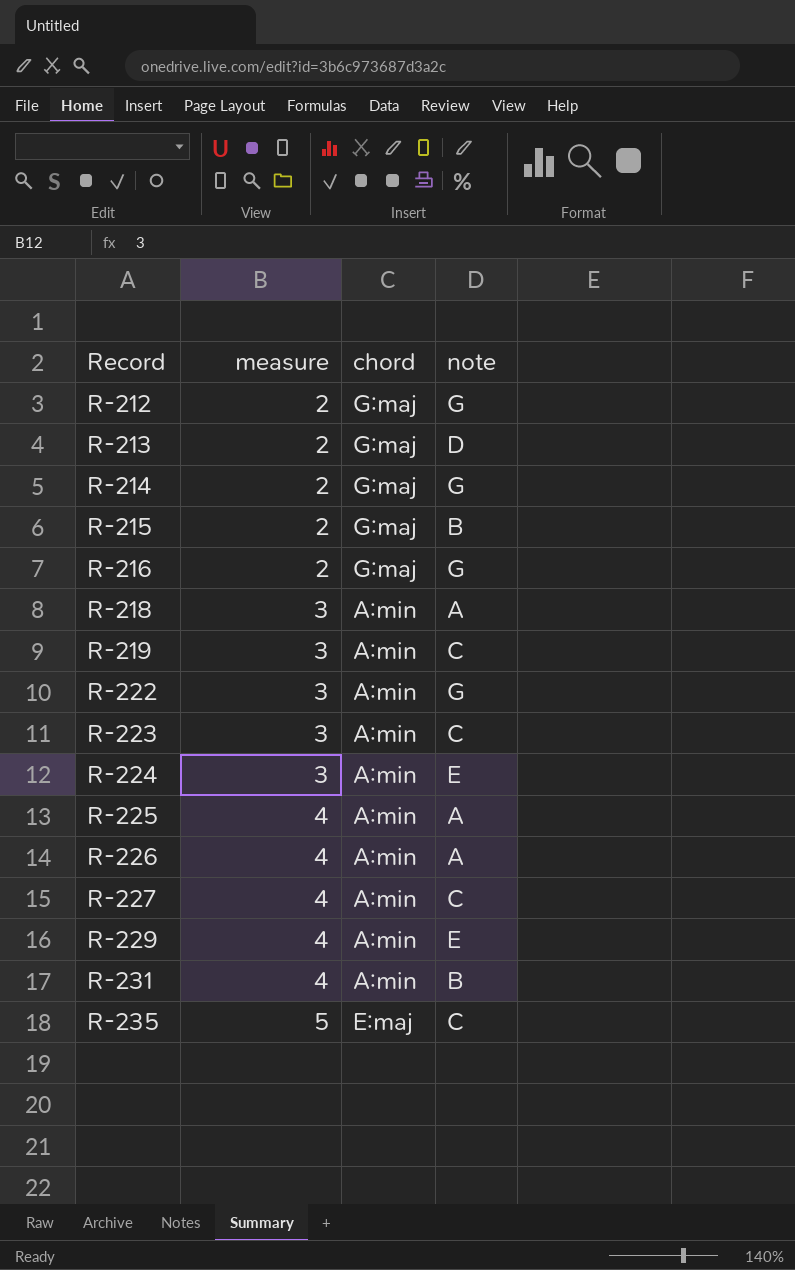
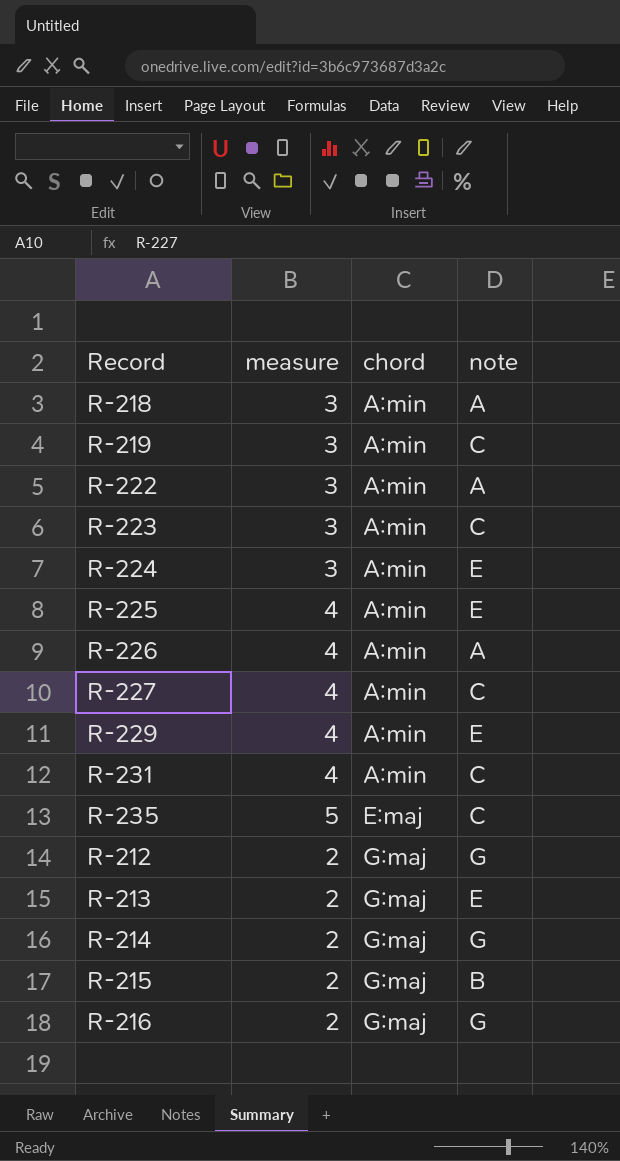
row order: Record ascending -> chord ascending
R-222 | note: G -> A
R-225 | note: A -> E
R-231 | note: B -> C
R-213 | note: D -> E

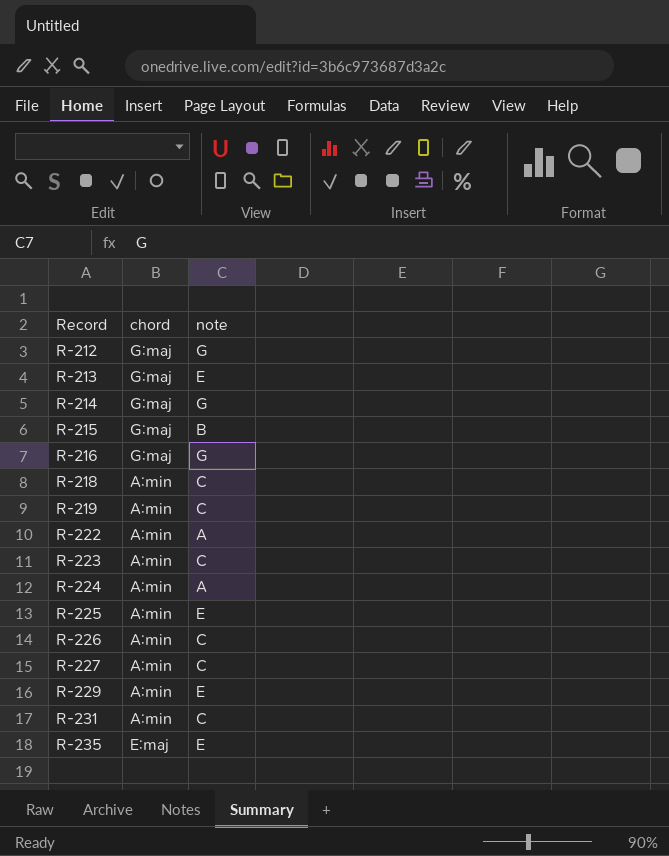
row order: chord ascending -> Record ascending
column measure | position: 2 -> none
R-218 | note: A -> C
R-224 | note: E -> A
R-226 | note: A -> C
R-235 | note: C -> E

